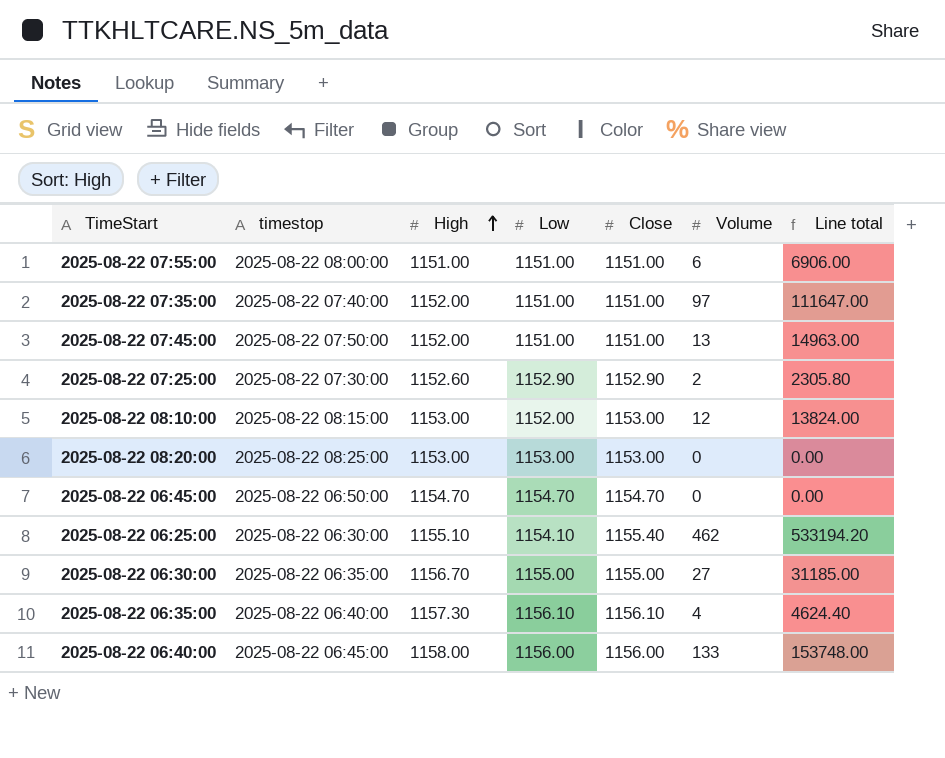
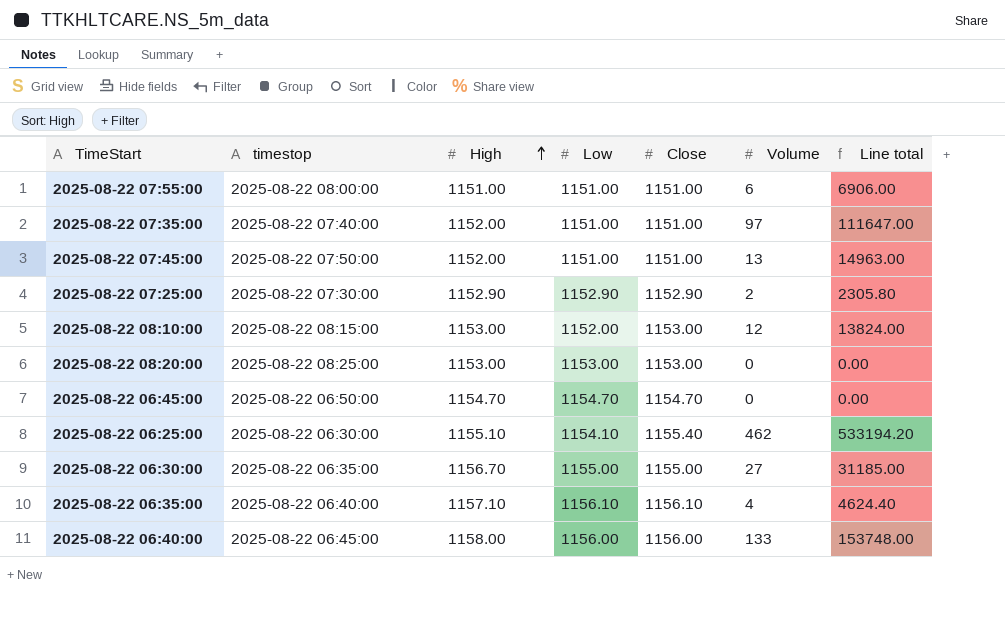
2025-08-22 07:25:00 | High: 1152.60 -> 1152.90
2025-08-22 06:35:00 | High: 1157.30 -> 1157.10

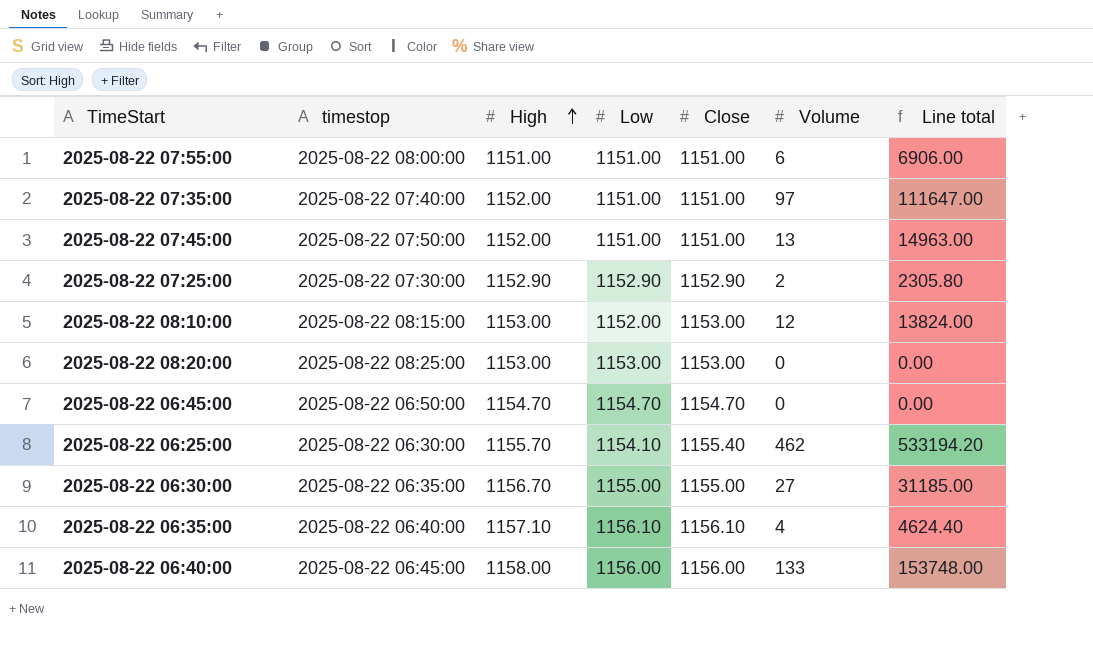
2025-08-22 06:25:00 | High: 1155.10 -> 1155.70

